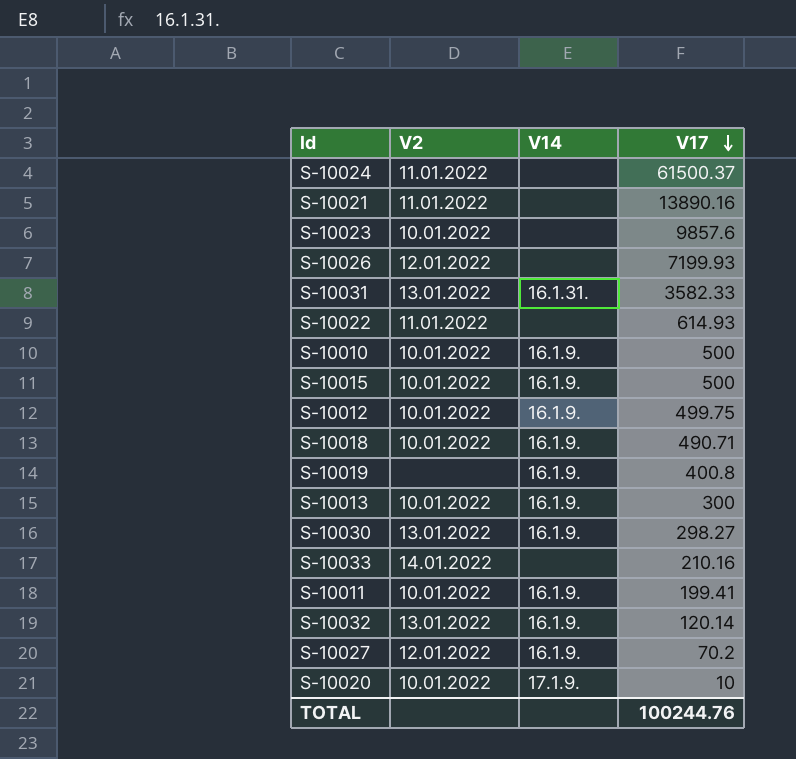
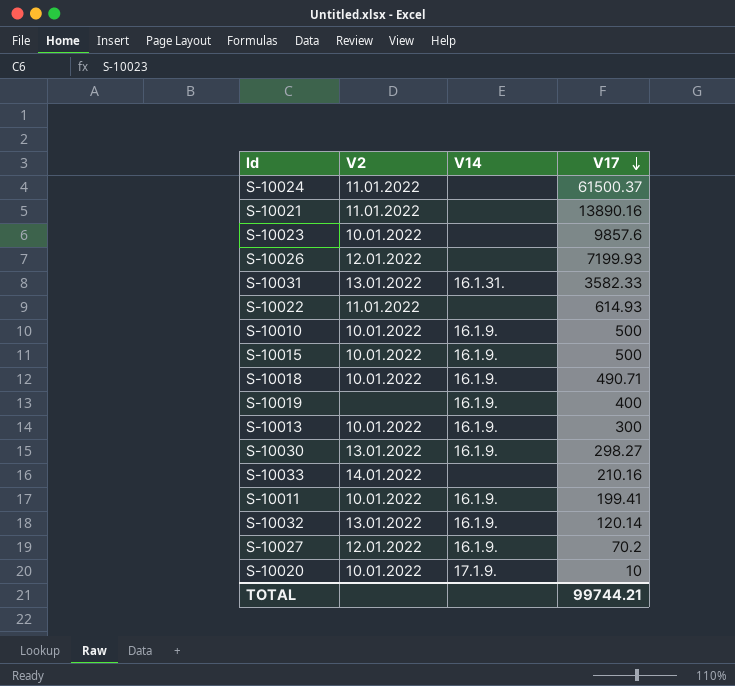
row S-10012: 10.01.2022 | 16.1.9. | 499.75 -> none
S-10019 | V17: 400.8 -> 400
TOTAL | V17: 100244.76 -> 99744.21

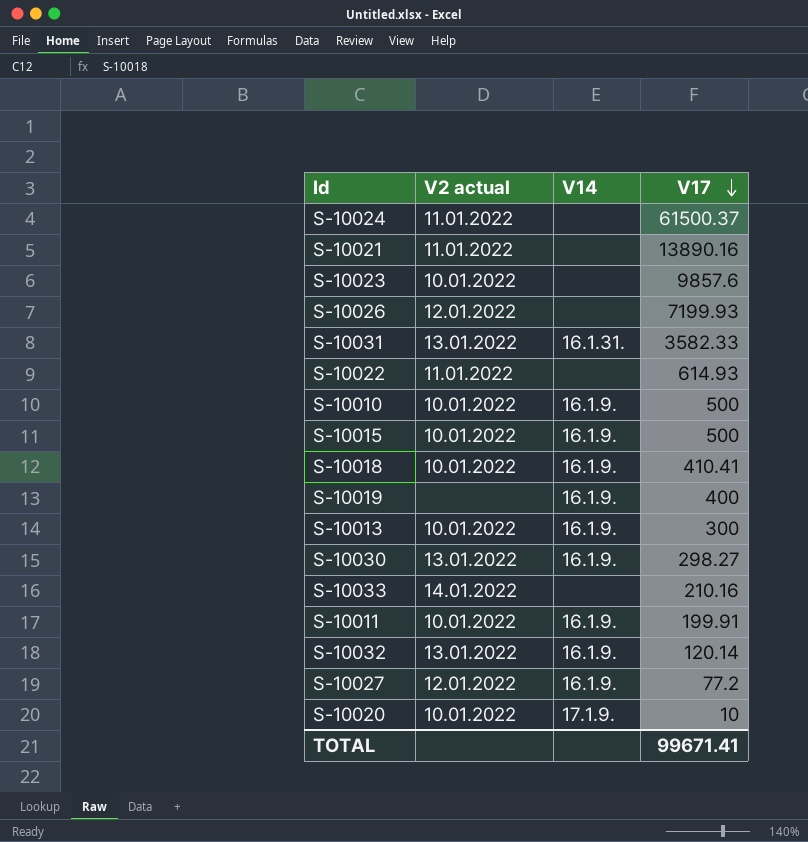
column name: V2 -> V2 actual
S-10018 | V17: 490.71 -> 410.41
S-10011 | V17: 199.41 -> 199.91
S-10027 | V17: 70.2 -> 77.2
TOTAL | V17: 99744.21 -> 99671.41

